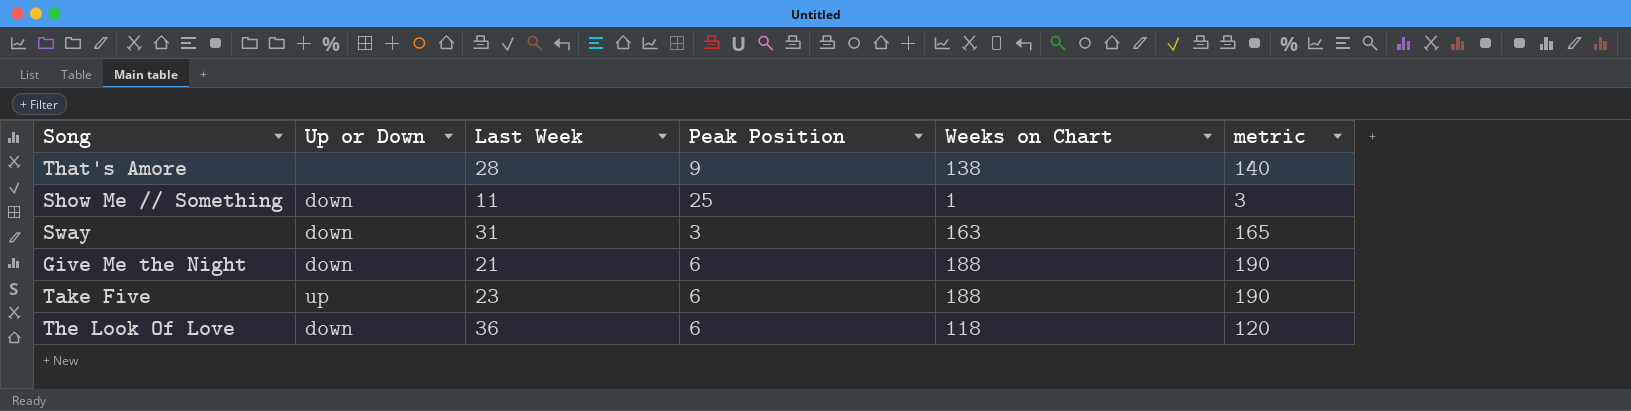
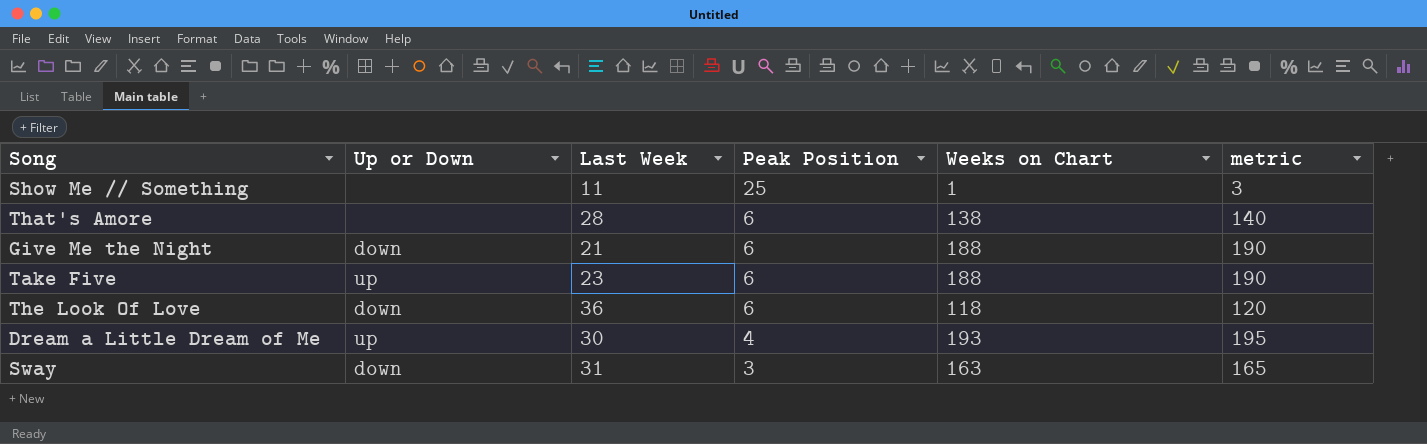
row order: none -> Peak Position descending
Show Me // Something | Up or Down: down -> none
That's Amore | Peak Position: 9 -> 6
row Dream a Little Dream of Me: none -> up | 30 | 4 | 193 | 195

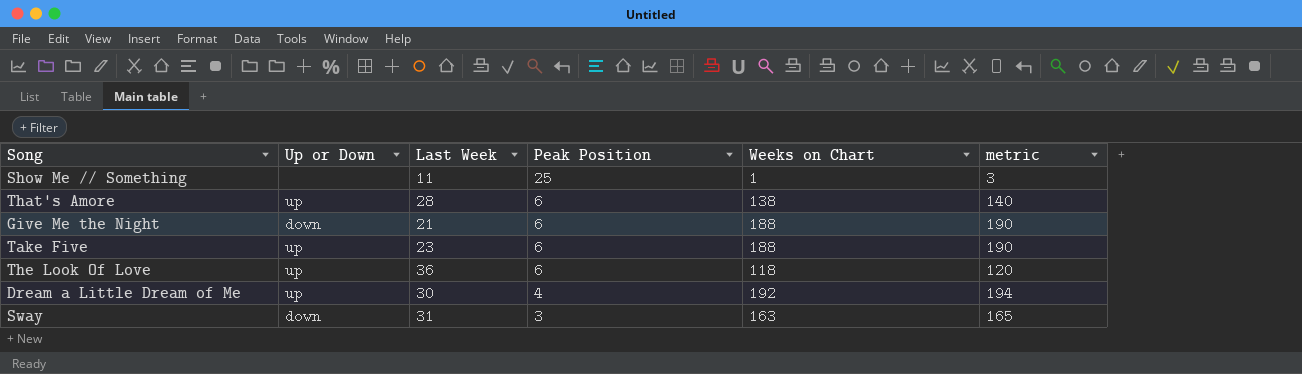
That's Amore | Up or Down: none -> up
The Look Of Love | Up or Down: down -> up
Dream a Little Dream of Me | Weeks on Chart: 193 -> 192
Dream a Little Dream of Me | metric: 195 -> 194

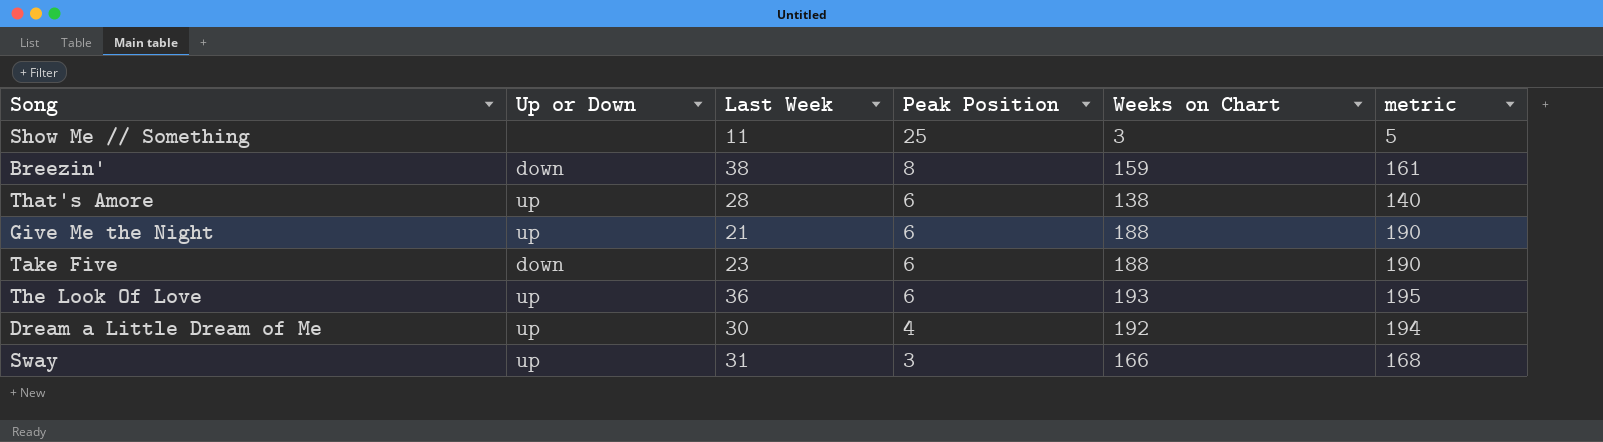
Show Me // Something | Weeks on Chart: 1 -> 3
Show Me // Something | metric: 3 -> 5
row Breezin': none -> down | 38 | 8 | 159 | 161
Give Me the Night | Up or Down: down -> up
Take Five | Up or Down: up -> down
The Look Of Love | Weeks on Chart: 118 -> 193
The Look Of Love | metric: 120 -> 195
Sway | Up or Down: down -> up
Sway | Weeks on Chart: 163 -> 166
Sway | metric: 165 -> 168

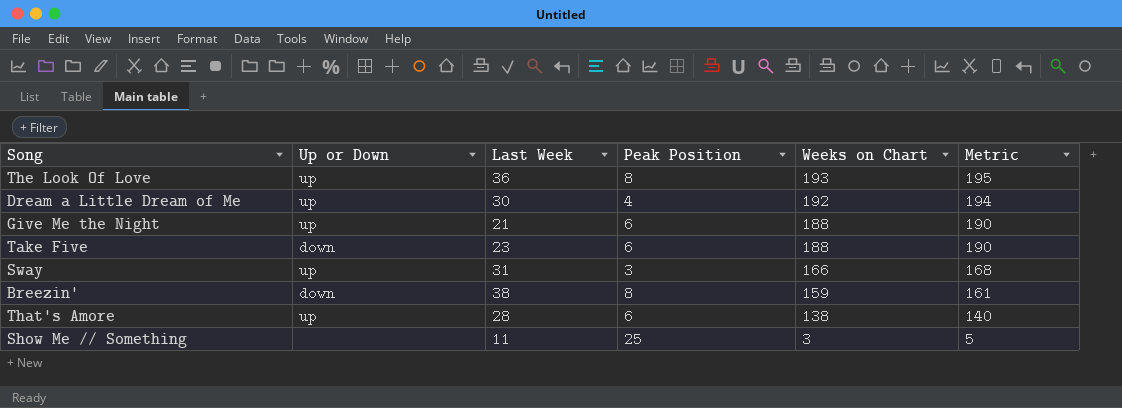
row order: Peak Position descending -> Weeks on Chart descending
column name: metric -> Metric
The Look Of Love | Peak Position: 6 -> 8

